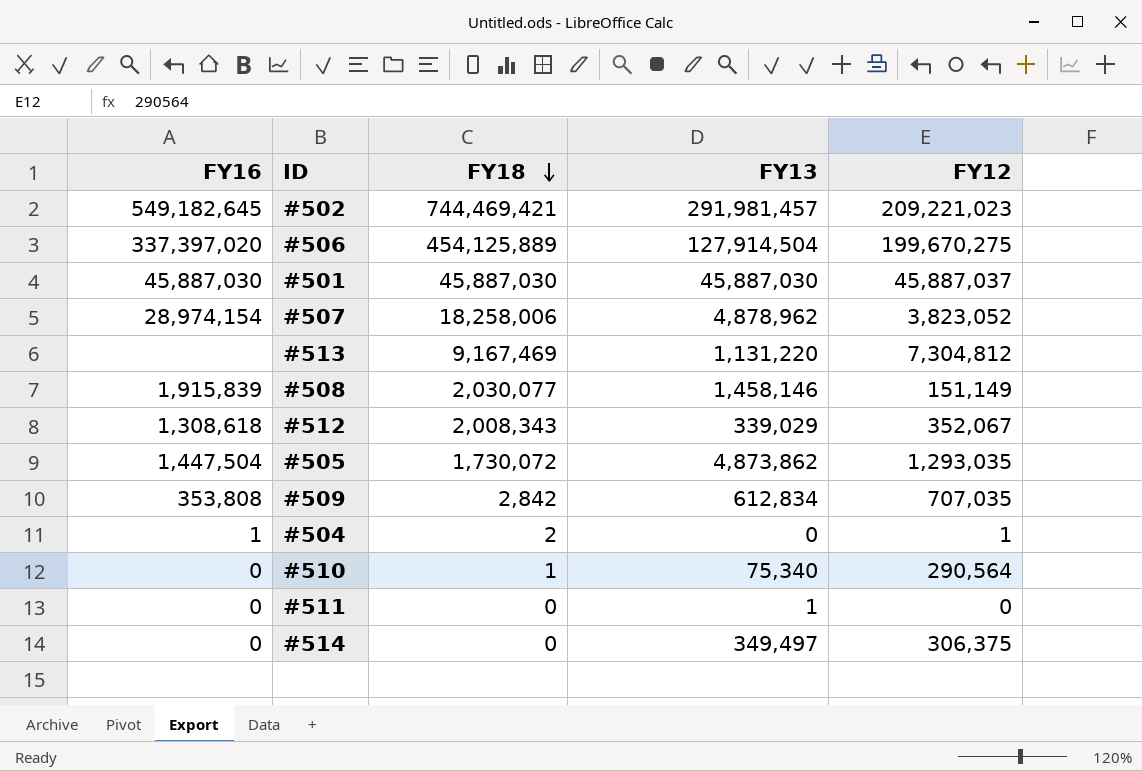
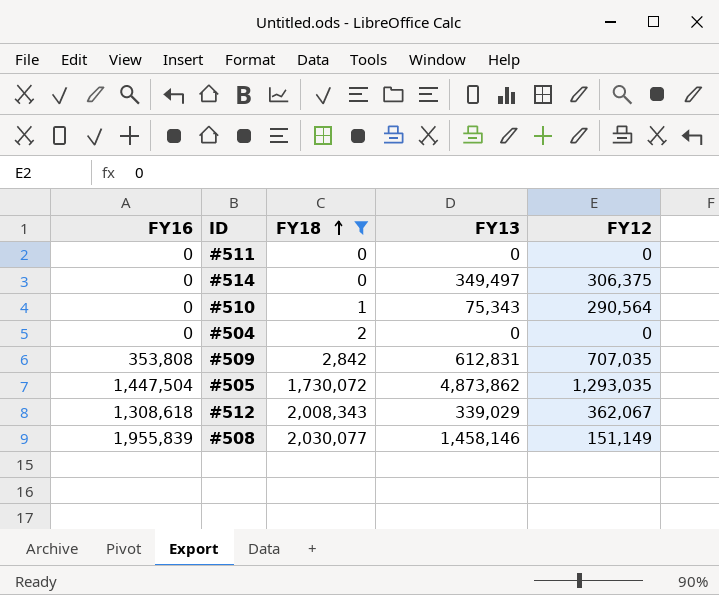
filter: none -> FY18 <= 2,030,077
row order: FY18 descending -> FY18 ascending
#511 | FY13: 1 -> 0
#510 | FY13: 75,340 -> 75,343
#504 | FY16: 1 -> 0
#504 | FY12: 1 -> 0
#509 | FY13: 612,834 -> 612,831
#512 | FY12: 352,067 -> 362,067
#508 | FY16: 1,915,839 -> 1,955,839

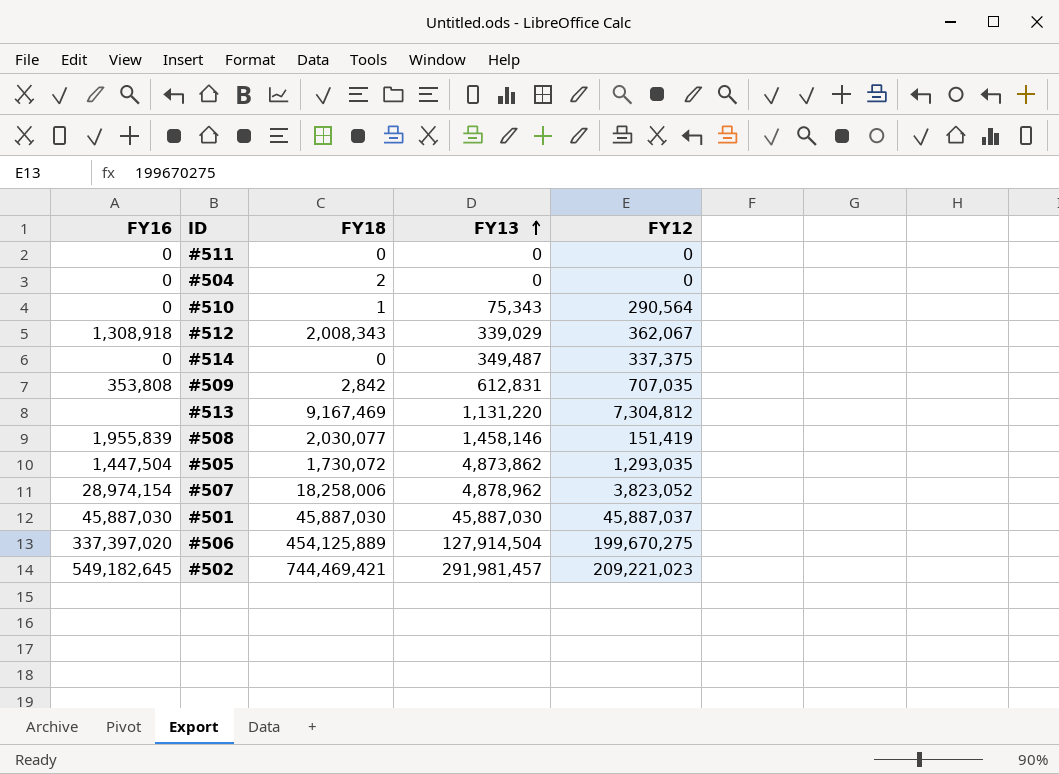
filter: FY18 <= 2,030,077 -> none
row order: FY18 ascending -> FY13 ascending
#512 | FY16: 1,308,618 -> 1,308,918
#514 | FY13: 349,497 -> 349,487
#514 | FY12: 306,375 -> 337,375
#508 | FY12: 151,149 -> 151,419

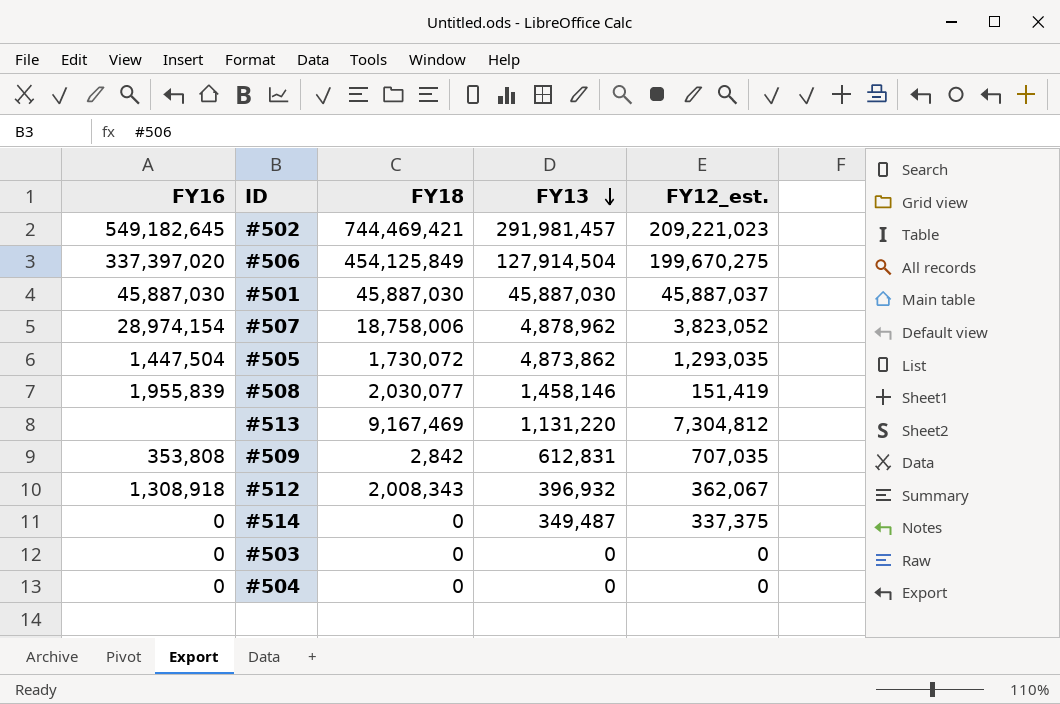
row order: FY13 ascending -> FY13 descending
column name: FY12 -> FY12_est.
row #511: 0 | 0 | 0 | 0 -> none
row #510: 0 | 1 | 75,343 | 290,564 -> none
#506 | FY18: 454,125,889 -> 454,125,849
#507 | FY18: 18,258,006 -> 18,758,006
#512 | FY13: 339,029 -> 396,932
row #503: none -> 0 | 0 | 0 | 0
#504 | FY18: 2 -> 0

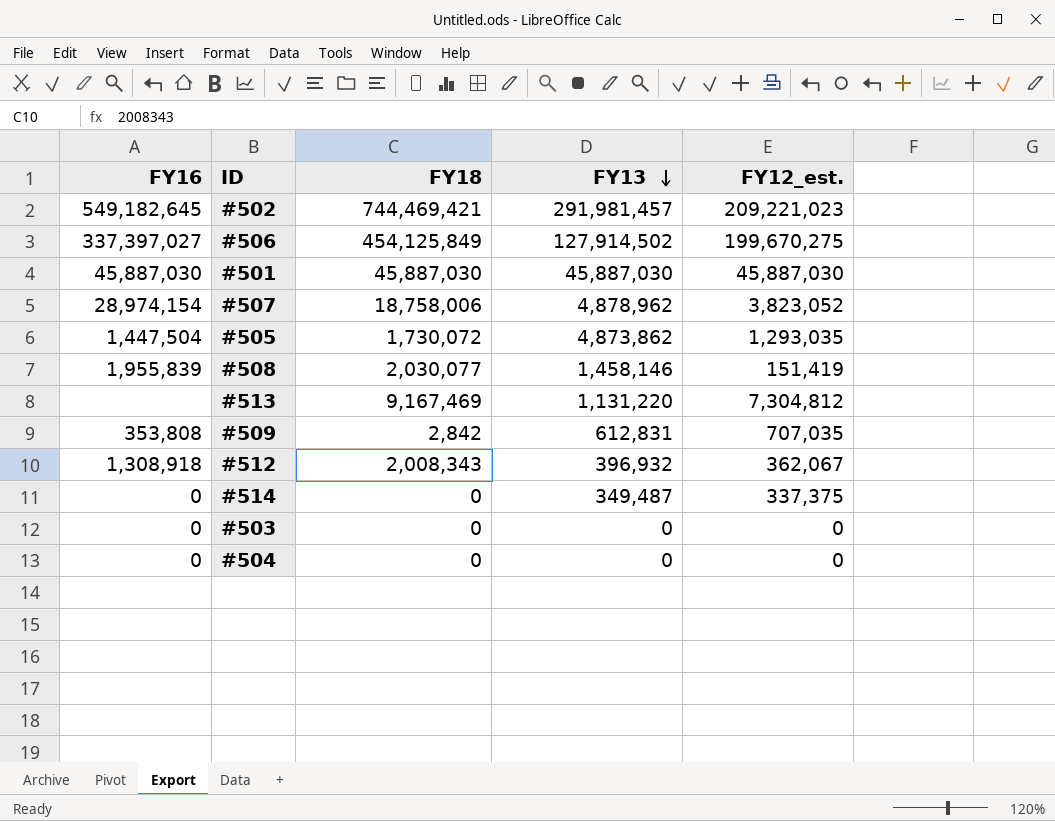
#506 | FY16: 337,397,020 -> 337,397,027
#506 | FY13: 127,914,504 -> 127,914,502
#501 | FY12_est.: 45,887,037 -> 45,887,030

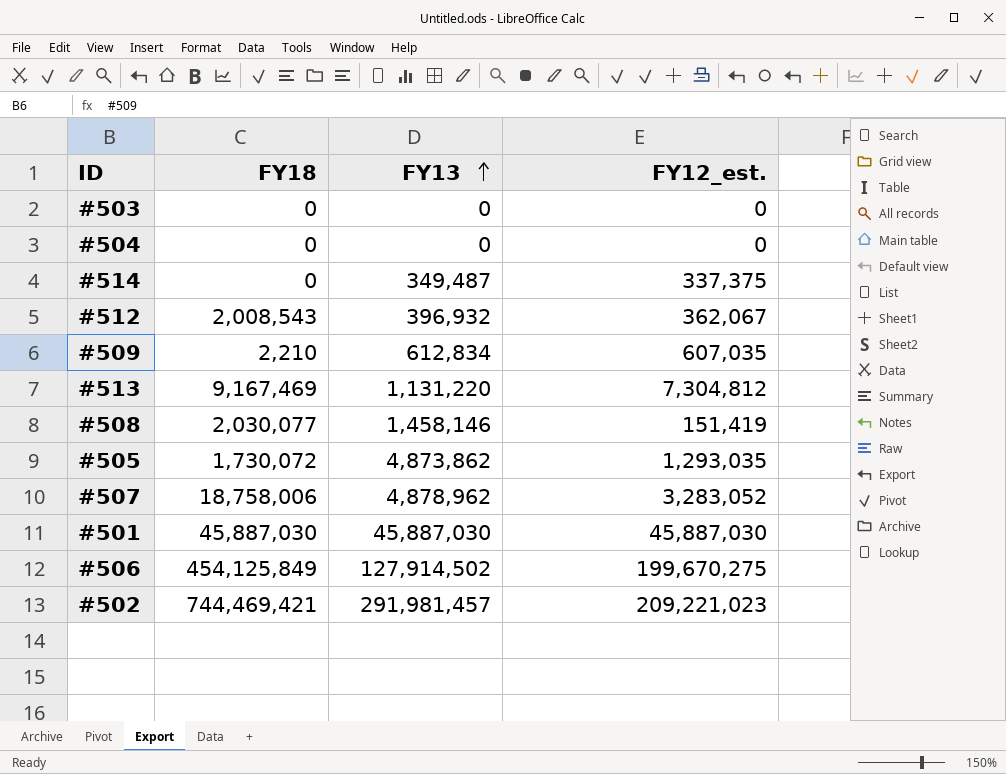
row order: FY13 descending -> FY13 ascending
column FY16 | position: 1 -> none
#512 | FY18: 2,008,343 -> 2,008,543
#509 | FY18: 2,842 -> 2,210
#509 | FY13: 612,831 -> 612,834
#509 | FY12_est.: 707,035 -> 607,035
#507 | FY12_est.: 3,823,052 -> 3,283,052

